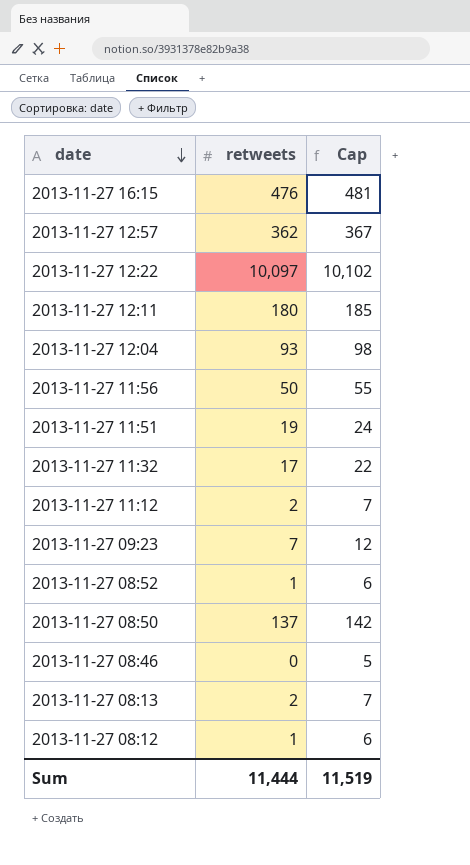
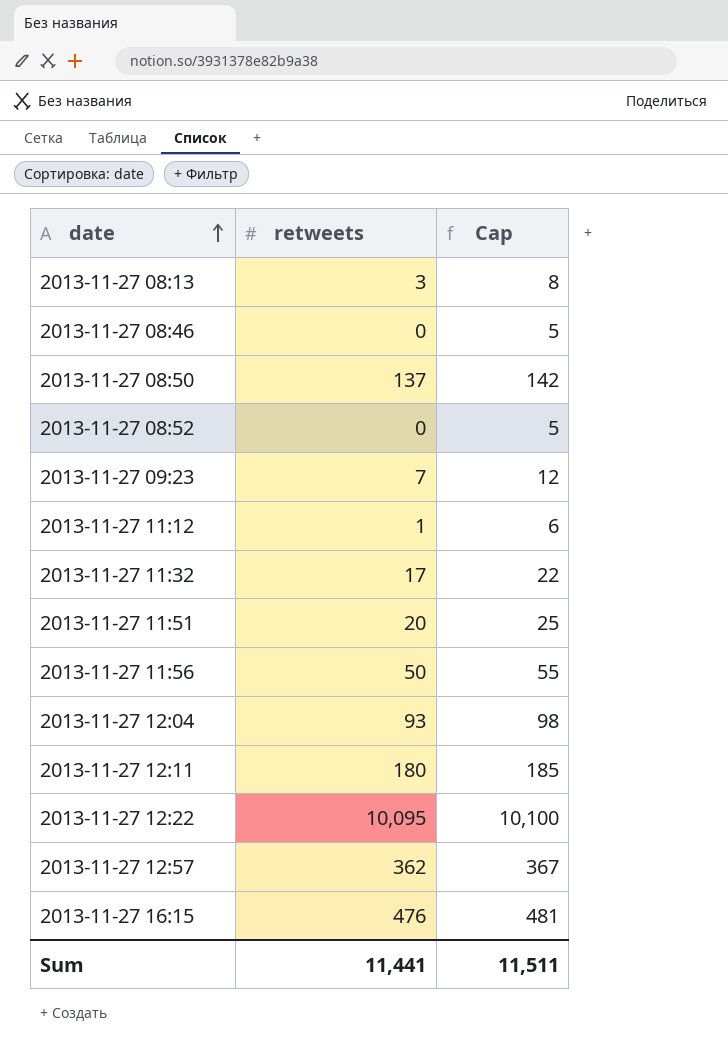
row order: date descending -> date ascending
row 2013-11-27 08:12: 1 | 6 -> none
2013-11-27 08:13 | retweets: 2 -> 3
2013-11-27 08:13 | Cap: 7 -> 8
2013-11-27 08:52 | retweets: 1 -> 0
2013-11-27 08:52 | Cap: 6 -> 5
2013-11-27 11:12 | retweets: 2 -> 1
2013-11-27 11:12 | Cap: 7 -> 6
2013-11-27 11:51 | retweets: 19 -> 20
2013-11-27 11:51 | Cap: 24 -> 25
2013-11-27 12:22 | retweets: 10,097 -> 10,095
2013-11-27 12:22 | Cap: 10,102 -> 10,100
Sum | retweets: 11,444 -> 11,441
Sum | Cap: 11,519 -> 11,511

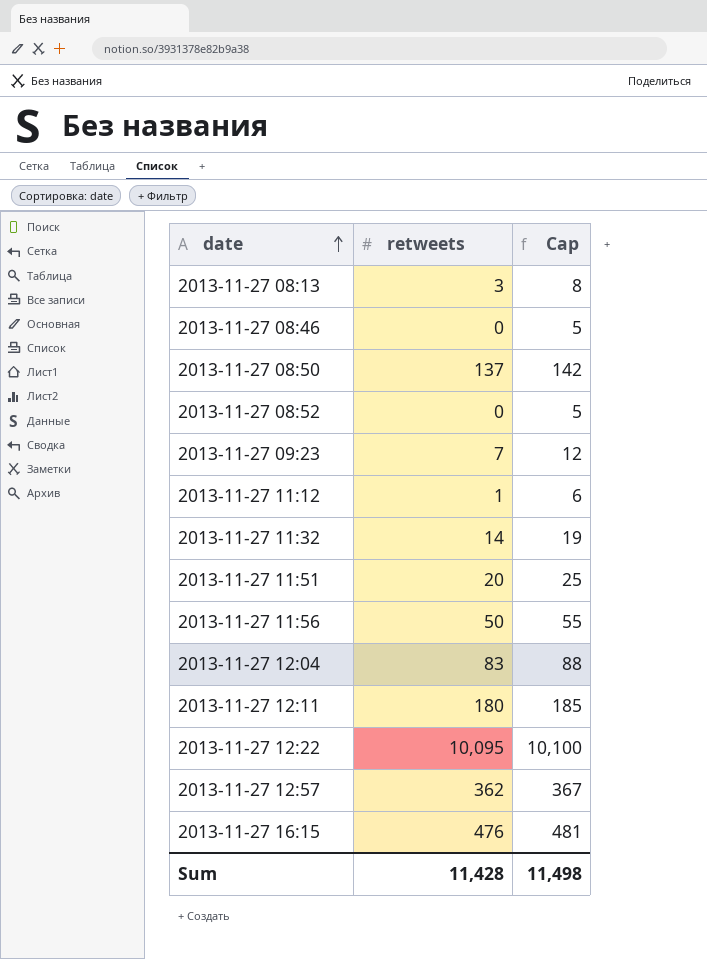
2013-11-27 11:32 | retweets: 17 -> 14
2013-11-27 11:32 | Cap: 22 -> 19
2013-11-27 12:04 | retweets: 93 -> 83
2013-11-27 12:04 | Cap: 98 -> 88
Sum | retweets: 11,441 -> 11,428
Sum | Cap: 11,511 -> 11,498

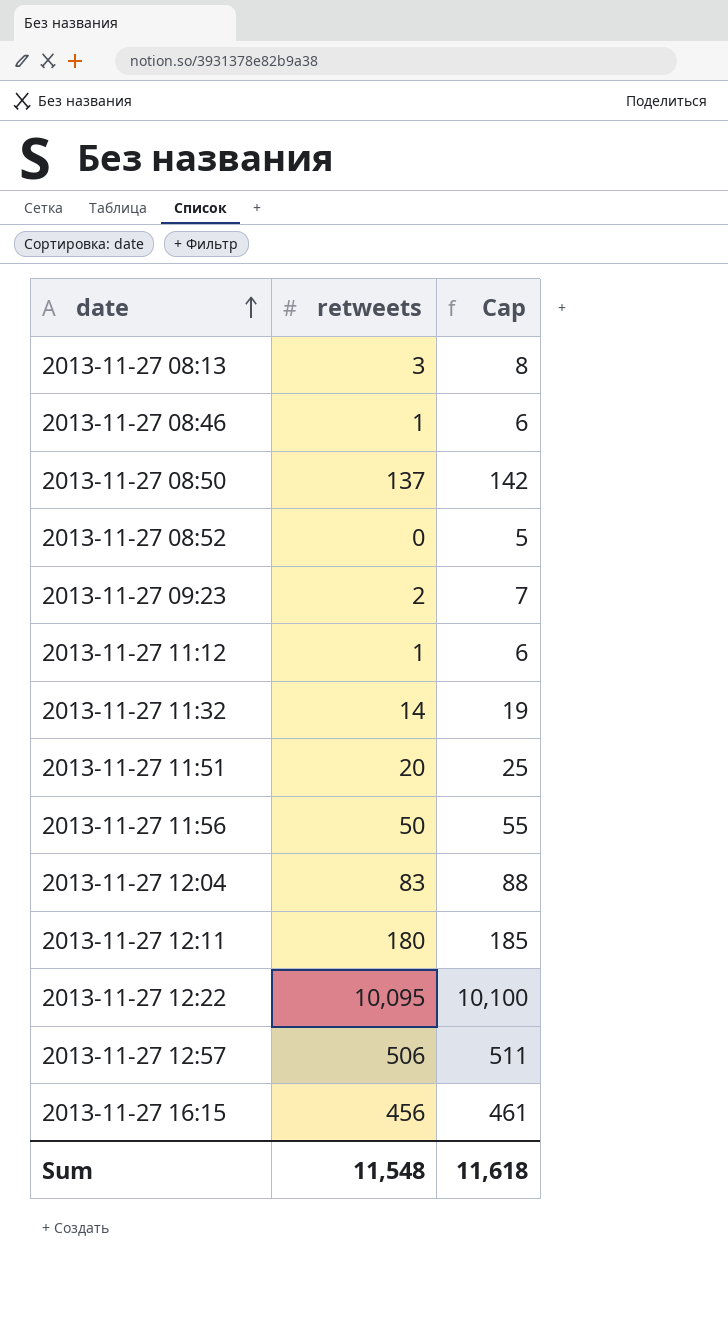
2013-11-27 08:46 | retweets: 0 -> 1
2013-11-27 08:46 | Cap: 5 -> 6
2013-11-27 09:23 | retweets: 7 -> 2
2013-11-27 09:23 | Cap: 12 -> 7
2013-11-27 12:57 | retweets: 362 -> 506
2013-11-27 12:57 | Cap: 367 -> 511
2013-11-27 16:15 | retweets: 476 -> 456
2013-11-27 16:15 | Cap: 481 -> 461
Sum | retweets: 11,428 -> 11,548
Sum | Cap: 11,498 -> 11,618

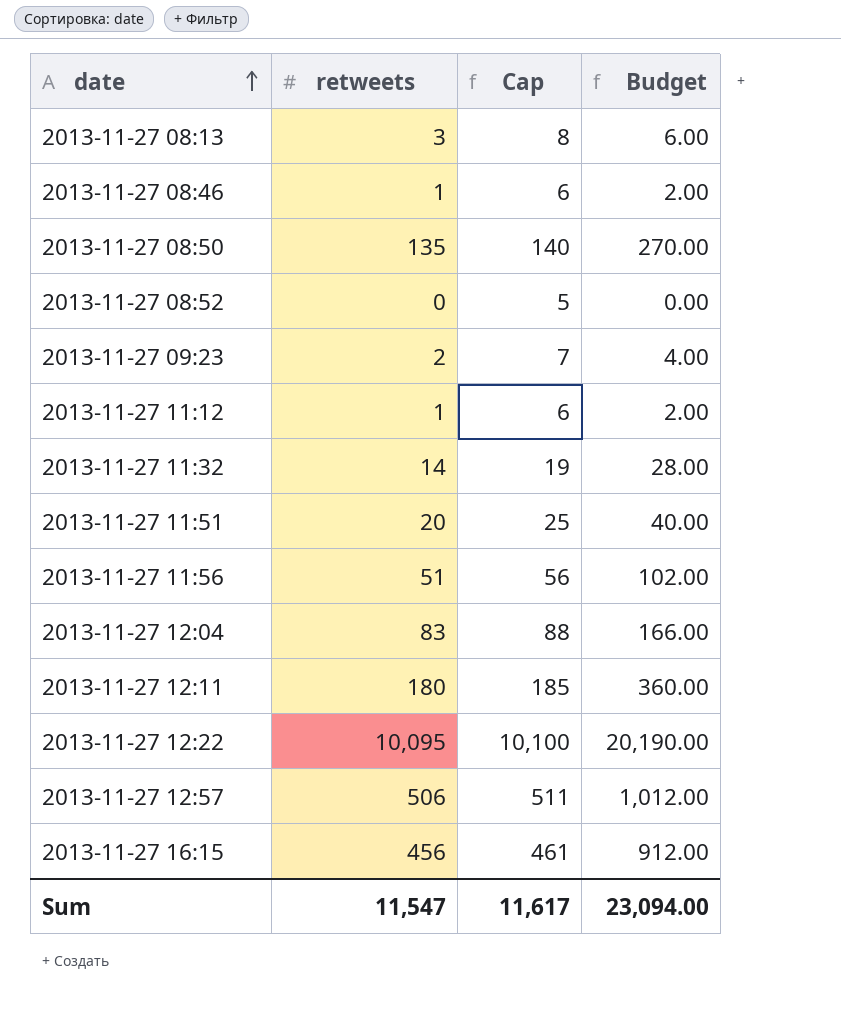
column Budget | formula: none -> [retweets] * 2
2013-11-27 08:50 | retweets: 137 -> 135
2013-11-27 08:50 | Cap: 142 -> 140
2013-11-27 11:56 | retweets: 50 -> 51
2013-11-27 11:56 | Cap: 55 -> 56
Sum | retweets: 11,548 -> 11,547
Sum | Cap: 11,618 -> 11,617

